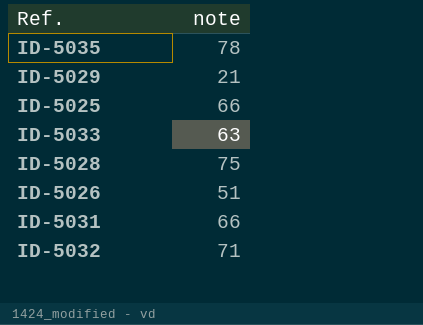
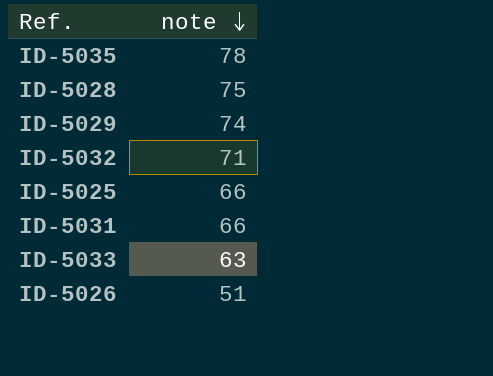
row order: none -> note descending
ID-5029 | note: 21 -> 74

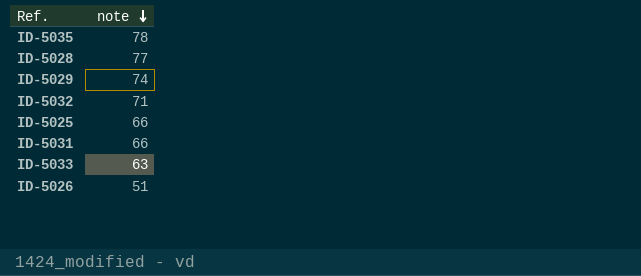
ID-5028 | note: 75 -> 77

